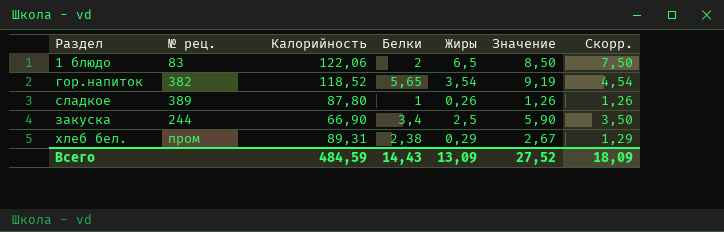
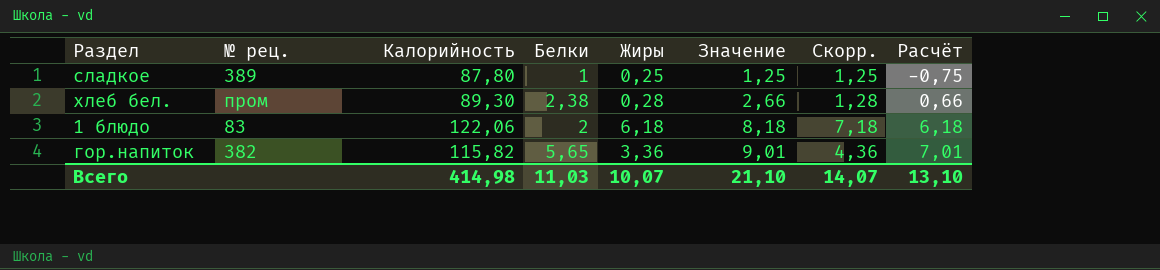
row order: none -> Значение ascending
column Расчёт | formula: none -> [Значение] - 2
row закуска: 244 | 66,90 | 3,4 | 2,5 | 5,90 | 3,50 -> none
сладкое | Жиры: 0,26 -> 0,25
сладкое | Значение: 1,26 -> 1,25
сладкое | Скорр.: 1,26 -> 1,25
хлеб бел. | Калорийность: 89,31 -> 89,30
хлеб бел. | Жиры: 0,29 -> 0,28
хлеб бел. | Значение: 2,67 -> 2,66
хлеб бел. | Скорр.: 1,29 -> 1,28
1 блюдо | Жиры: 6,5 -> 6,18
1 блюдо | Значение: 8,50 -> 8,18
1 блюдо | Скорр.: 7,50 -> 7,18
гор.напиток | Калорийность: 118,52 -> 115,82
гор.напиток | Жиры: 3,54 -> 3,36
гор.напиток | Значение: 9,19 -> 9,01
гор.напиток | Скорр.: 4,54 -> 4,36
Всего | Калорийность: 484,59 -> 414,98
Всего | Белки: 14,43 -> 11,03
Всего | Жиры: 13,09 -> 10,07
Всего | Значение: 27,52 -> 21,10
Всего | Скорр.: 18,09 -> 14,07

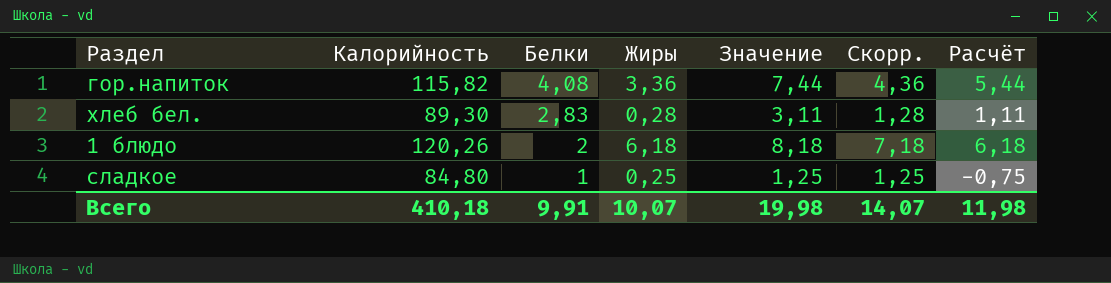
row order: Значение ascending -> Белки descending
column № рец. | position: 2 -> none
гор.напиток | Белки: 5,65 -> 4,08
гор.напиток | Значение: 9,01 -> 7,44
гор.напиток | Расчёт: 7,01 -> 5,44
хлеб бел. | Белки: 2,38 -> 2,83
хлеб бел. | Значение: 2,66 -> 3,11
хлеб бел. | Расчёт: 0,66 -> 1,11
1 блюдо | Калорийность: 122,06 -> 120,26
сладкое | Калорийность: 87,80 -> 84,80
Всего | Калорийность: 414,98 -> 410,18
Всего | Белки: 11,03 -> 9,91
Всего | Значение: 21,10 -> 19,98
Всего | Расчёт: 13,10 -> 11,98

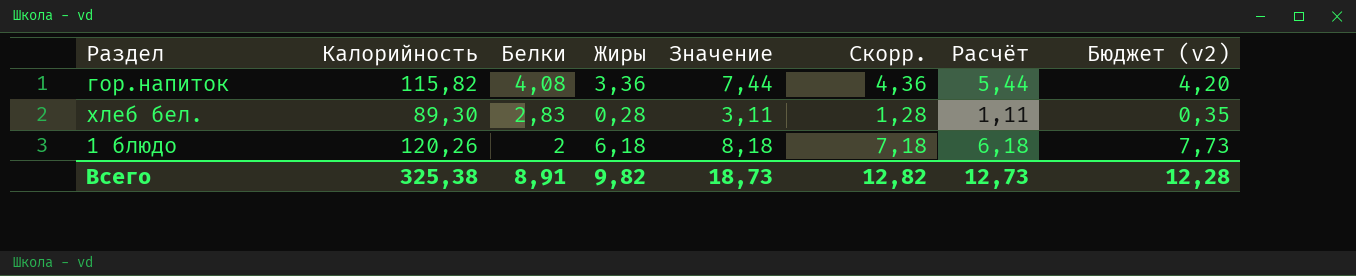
column Бюджет (v2) | formula: none -> [Жиры] * 1,25
row сладкое: 84,80 | 1 | 0,25 | 1,25 | 1,25 | -0,75 -> none
Всего | Калорийность: 410,18 -> 325,38
Всего | Белки: 9,91 -> 8,91
Всего | Жиры: 10,07 -> 9,82
Всего | Значение: 19,98 -> 18,73
Всего | Скорр.: 14,07 -> 12,82
Всего | Расчёт: 11,98 -> 12,73

